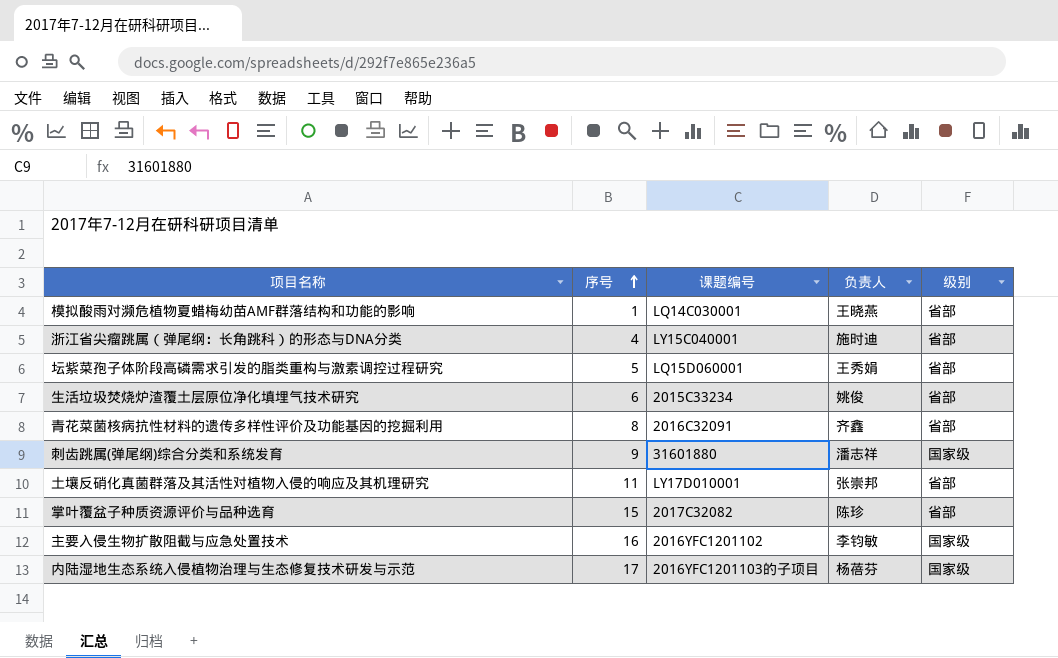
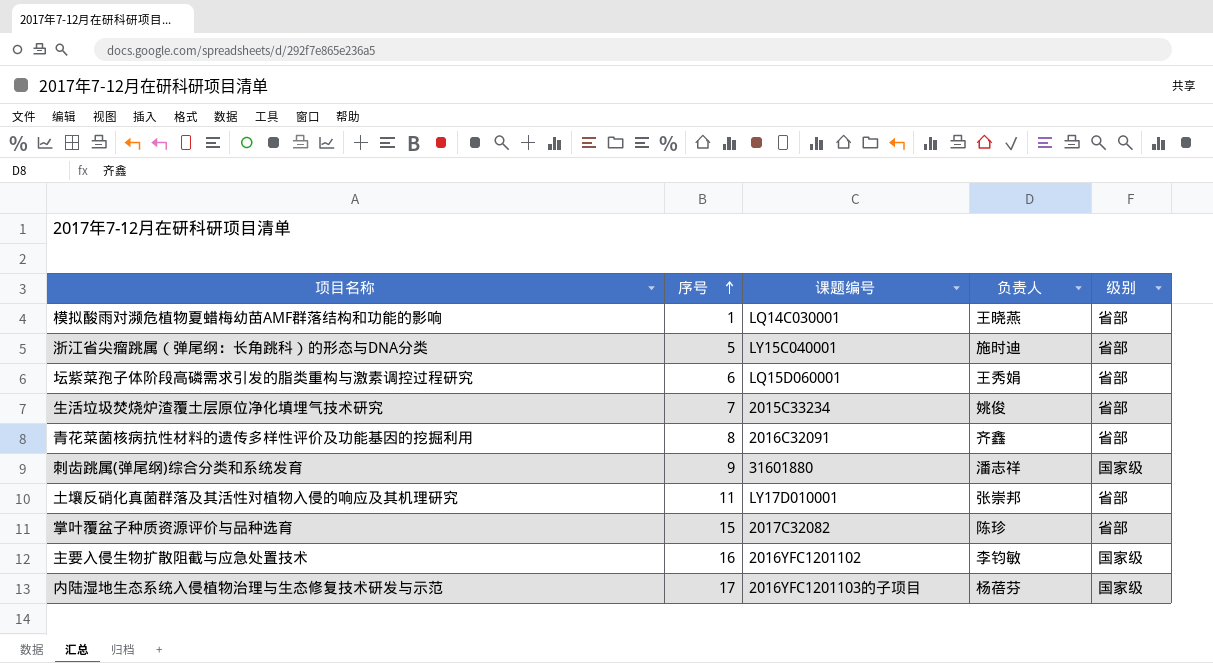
浙江省尖瘤跳属（弹尾纲：长角跳科）的形态与DNA分类 | 序号: 4 -> 5
坛紫菜孢子体阶段高磷需求引发的脂类重构与激素调控过程研究 | 序号: 5 -> 6
生活垃圾焚烧炉渣覆土层原位净化填埋气技术研究 | 序号: 6 -> 7

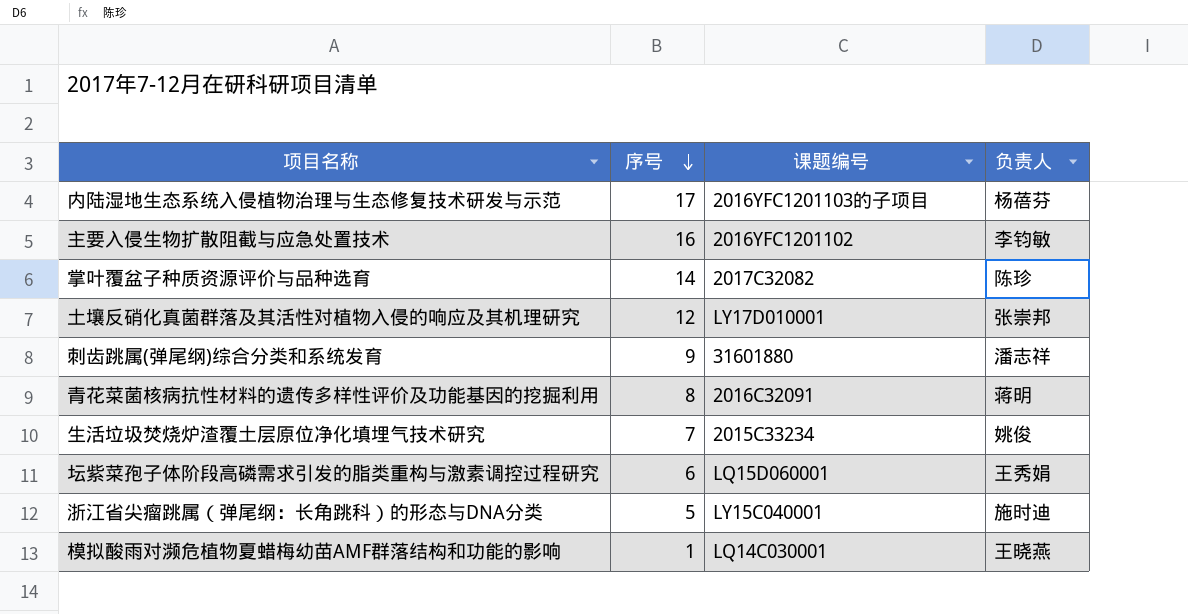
row order: 序号 ascending -> 序号 descending
column 级别 | position: 5 -> none
掌叶覆盆子种质资源评价与品种选育 | 序号: 15 -> 14
土壤反硝化真菌群落及其活性对植物入侵的响应及其机理研究 | 序号: 11 -> 12
青花菜菌核病抗性材料的遗传多样性评价及功能基因的挖掘利用 | 负责人: 齐鑫 -> 蒋明

